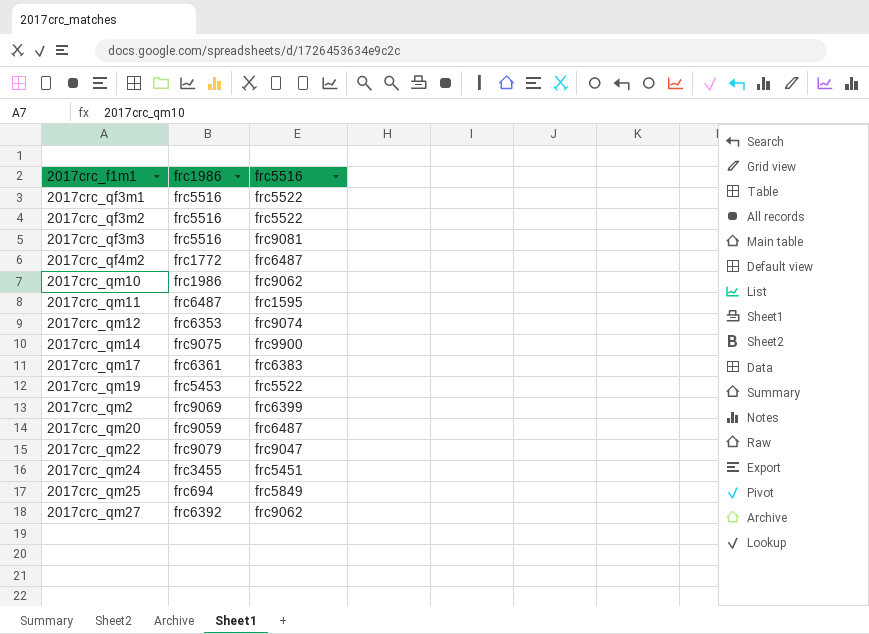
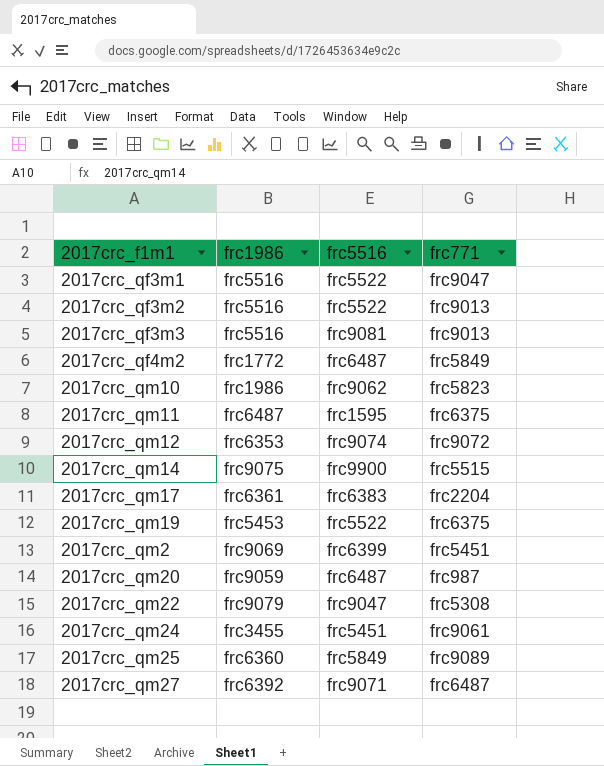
column frc771 | position: none -> 4
2017crc_qm25 | frc1986: frc694 -> frc6360
2017crc_qm27 | frc5516: frc9062 -> frc9071

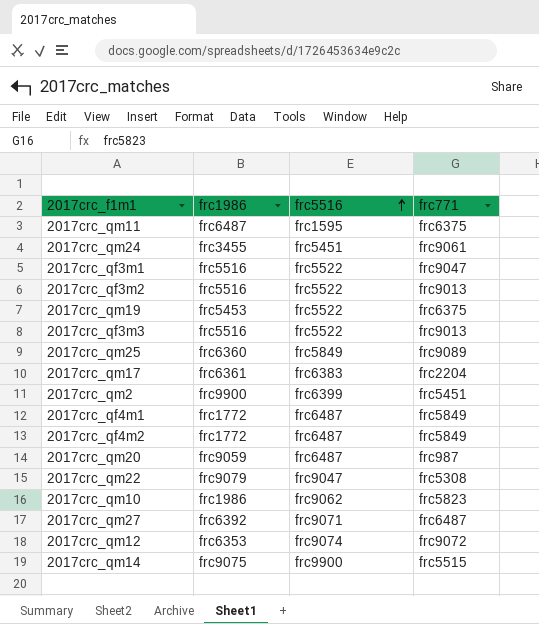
row order: none -> frc5516 ascending
2017crc_qf3m3 | frc5516: frc9081 -> frc5522
2017crc_qm2 | frc1986: frc9069 -> frc9900
row 2017crc_qf4m1: none -> frc1772 | frc6487 | frc5849

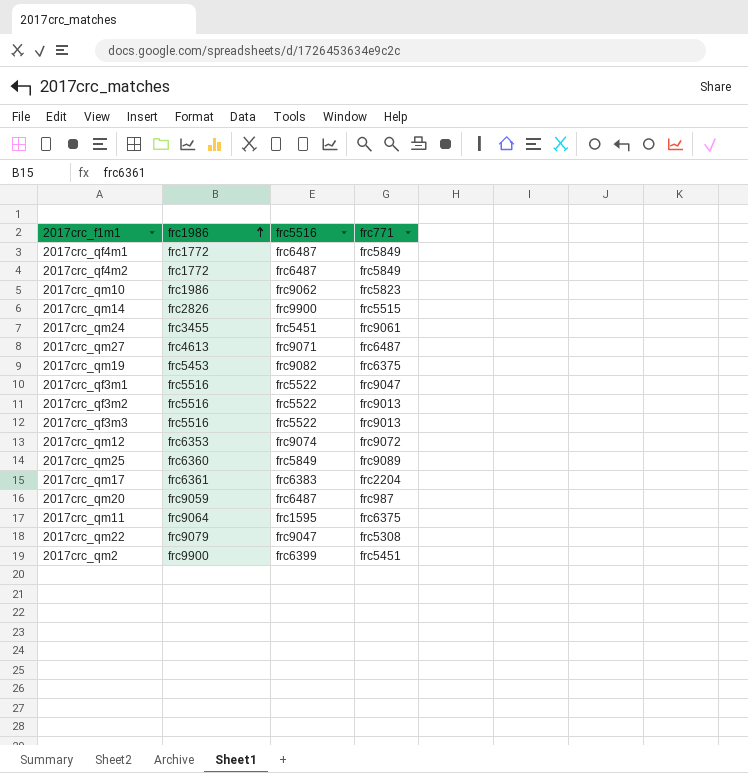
row order: frc5516 ascending -> frc1986 ascending
2017crc_qm14 | frc1986: frc9075 -> frc2826
2017crc_qm27 | frc1986: frc6392 -> frc4613
2017crc_qm19 | frc5516: frc5522 -> frc9082
2017crc_qm11 | frc1986: frc6487 -> frc9064

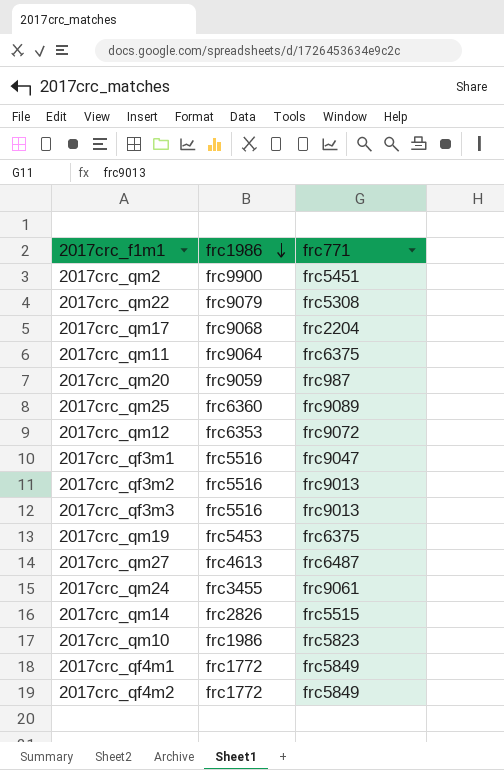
row order: frc1986 ascending -> frc1986 descending
column frc5516 | position: 3 -> none
2017crc_qm17 | frc1986: frc6361 -> frc9068

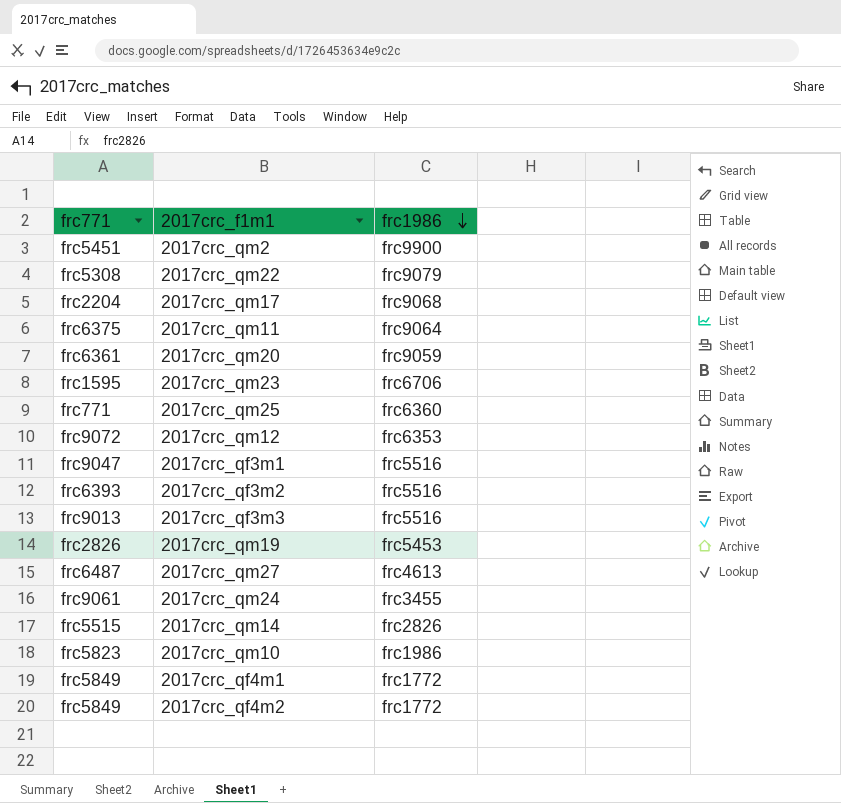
column frc771 | position: 3 -> 1
2017crc_qm20 | frc771: frc987 -> frc6361
row 2017crc_qm23: none -> frc1595 | frc6706
2017crc_qm25 | frc771: frc9089 -> frc771
2017crc_qf3m2 | frc771: frc9013 -> frc6393
2017crc_qm19 | frc771: frc6375 -> frc2826

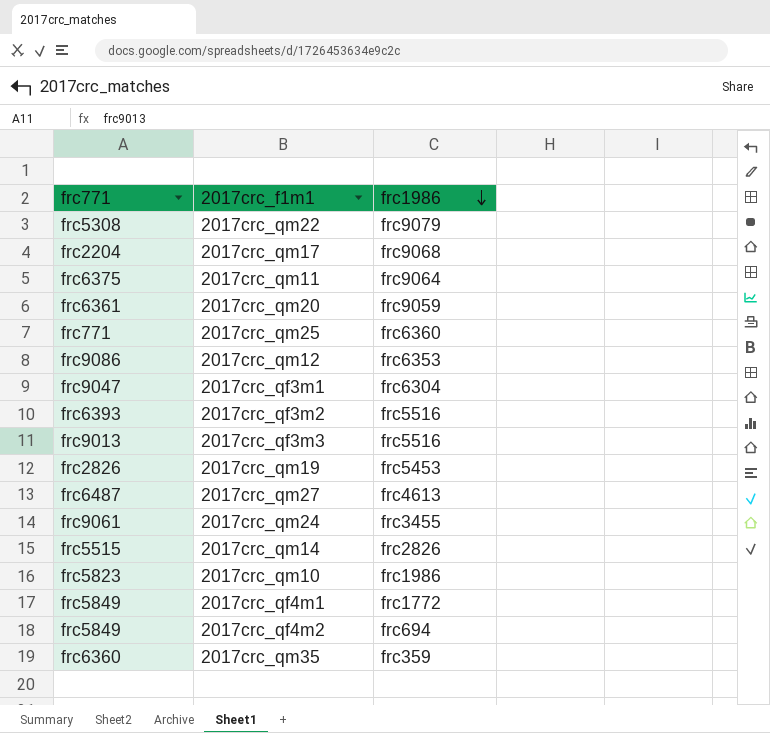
row 2017crc_qm2: frc5451 | frc9900 -> none
row 2017crc_qm23: frc1595 | frc6706 -> none
2017crc_qm12 | frc771: frc9072 -> frc9086
2017crc_qf3m1 | frc1986: frc5516 -> frc6304
2017crc_qf4m2 | frc1986: frc1772 -> frc694
row 2017crc_qm35: none -> frc6360 | frc359

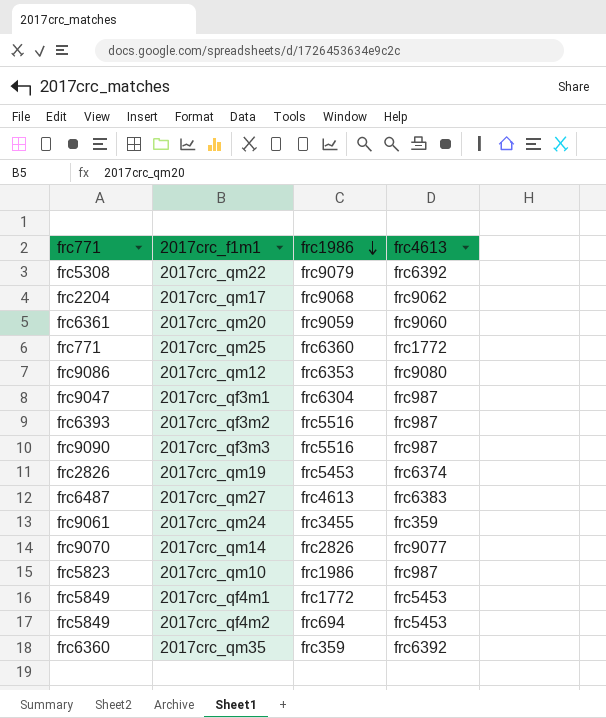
column frc4613 | position: none -> 4
row 2017crc_qm11: frc6375 | frc9064 -> none
2017crc_qf3m3 | frc771: frc9013 -> frc9090
2017crc_qm14 | frc771: frc5515 -> frc9070

